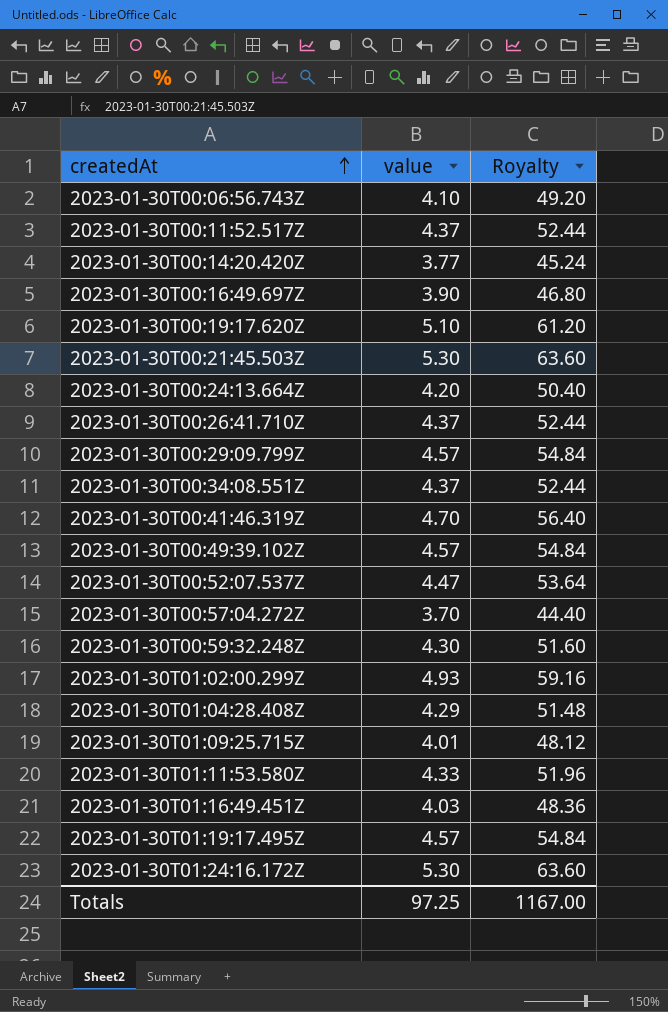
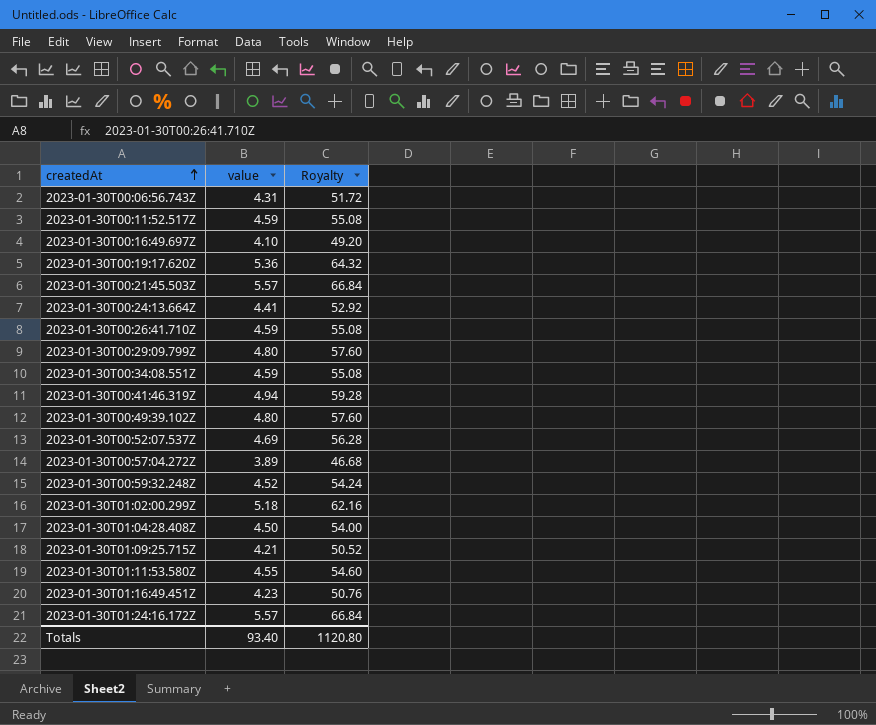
row 2023-01-30T00:14:20.420Z: 3.77 | 45.24 -> none
row 2023-01-30T01:19:17.495Z: 4.57 | 54.84 -> none
2023-01-30T00:06:56.743Z | value: 4.10 -> 4.31
2023-01-30T00:06:56.743Z | Royalty: 49.20 -> 51.72
2023-01-30T00:11:52.517Z | value: 4.37 -> 4.59
2023-01-30T00:11:52.517Z | Royalty: 52.44 -> 55.08
2023-01-30T00:16:49.697Z | value: 3.90 -> 4.10
2023-01-30T00:16:49.697Z | Royalty: 46.80 -> 49.20
2023-01-30T00:19:17.620Z | value: 5.10 -> 5.36
2023-01-30T00:19:17.620Z | Royalty: 61.20 -> 64.32
2023-01-30T00:21:45.503Z | value: 5.30 -> 5.57
2023-01-30T00:21:45.503Z | Royalty: 63.60 -> 66.84
2023-01-30T00:24:13.664Z | value: 4.20 -> 4.41
2023-01-30T00:24:13.664Z | Royalty: 50.40 -> 52.92
2023-01-30T00:26:41.710Z | value: 4.37 -> 4.59
2023-01-30T00:26:41.710Z | Royalty: 52.44 -> 55.08
2023-01-30T00:29:09.799Z | value: 4.57 -> 4.80
2023-01-30T00:29:09.799Z | Royalty: 54.84 -> 57.60
2023-01-30T00:34:08.551Z | value: 4.37 -> 4.59
2023-01-30T00:34:08.551Z | Royalty: 52.44 -> 55.08
2023-01-30T00:41:46.319Z | value: 4.70 -> 4.94
2023-01-30T00:41:46.319Z | Royalty: 56.40 -> 59.28
2023-01-30T00:49:39.102Z | value: 4.57 -> 4.80
2023-01-30T00:49:39.102Z | Royalty: 54.84 -> 57.60
2023-01-30T00:52:07.537Z | value: 4.47 -> 4.69
2023-01-30T00:52:07.537Z | Royalty: 53.64 -> 56.28
2023-01-30T00:57:04.272Z | value: 3.70 -> 3.89
2023-01-30T00:57:04.272Z | Royalty: 44.40 -> 46.68
2023-01-30T00:59:32.248Z | value: 4.30 -> 4.52
2023-01-30T00:59:32.248Z | Royalty: 51.60 -> 54.24
2023-01-30T01:02:00.299Z | value: 4.93 -> 5.18
2023-01-30T01:02:00.299Z | Royalty: 59.16 -> 62.16
2023-01-30T01:04:28.408Z | value: 4.29 -> 4.50
2023-01-30T01:04:28.408Z | Royalty: 51.48 -> 54.00
2023-01-30T01:09:25.715Z | value: 4.01 -> 4.21
2023-01-30T01:09:25.715Z | Royalty: 48.12 -> 50.52
2023-01-30T01:11:53.580Z | value: 4.33 -> 4.55
2023-01-30T01:11:53.580Z | Royalty: 51.96 -> 54.60
2023-01-30T01:16:49.451Z | value: 4.03 -> 4.23
2023-01-30T01:16:49.451Z | Royalty: 48.36 -> 50.76
2023-01-30T01:24:16.172Z | value: 5.30 -> 5.57
2023-01-30T01:24:16.172Z | Royalty: 63.60 -> 66.84
Totals | value: 97.25 -> 93.40
Totals | Royalty: 1167.00 -> 1120.80

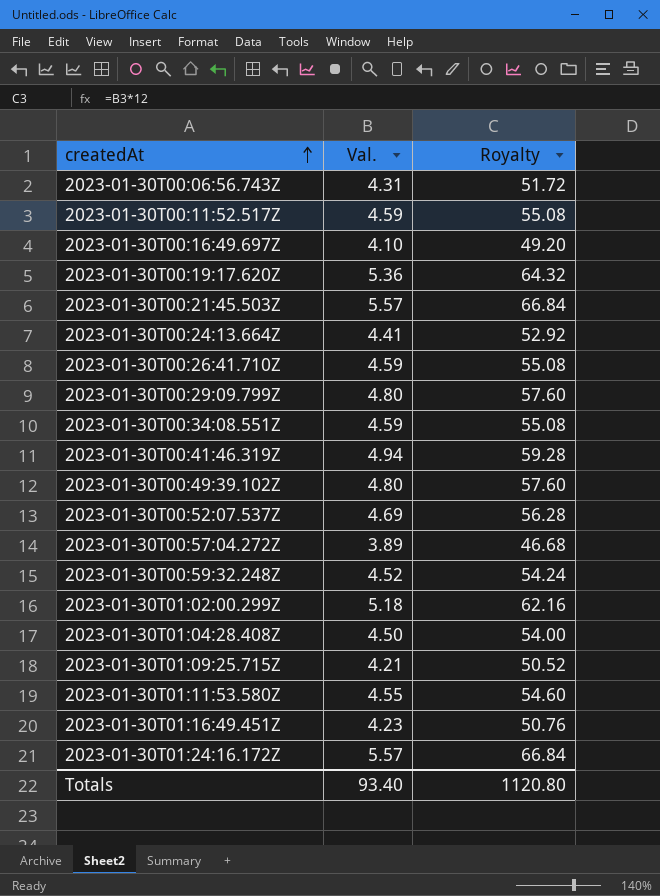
column name: value -> Val.

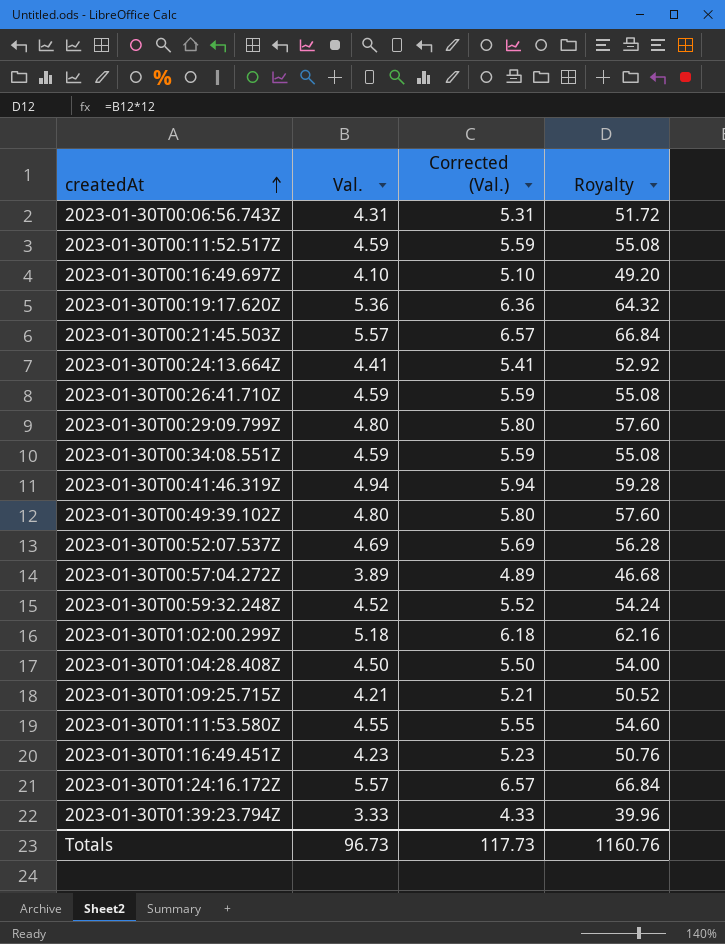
column Corrected (Val.) | formula: none -> [Val.] + 1
row 2023-01-30T01:39:23.794Z: none -> 3.33 | 4.33 | 39.96
Totals | Val.: 93.40 -> 96.73
Totals | Royalty: 1120.80 -> 1160.76

